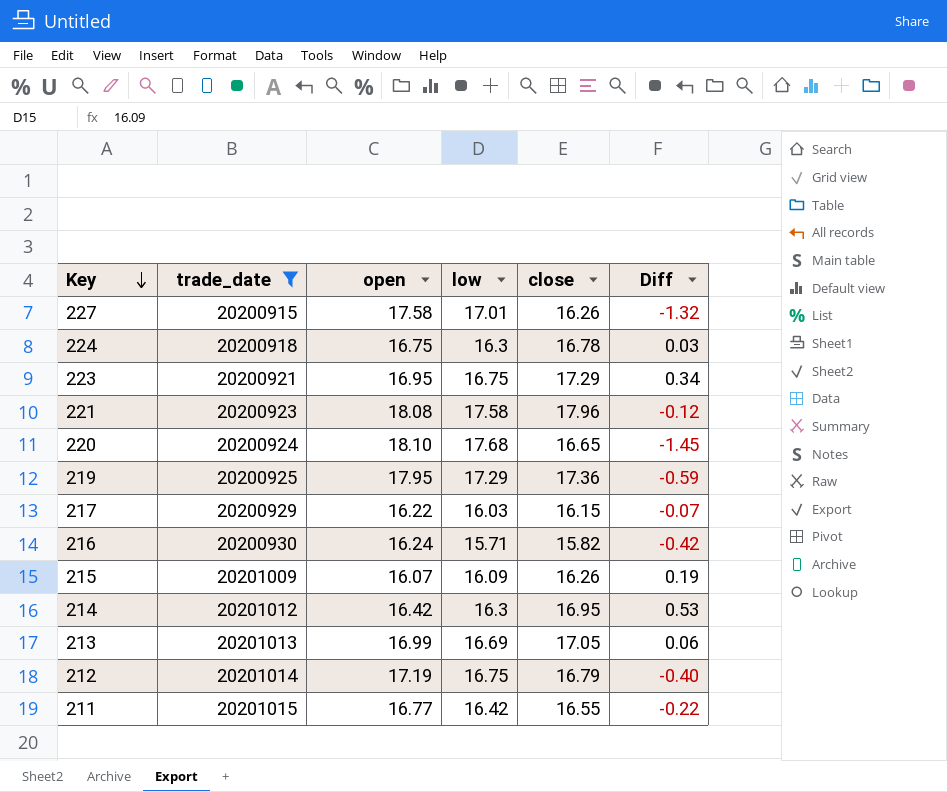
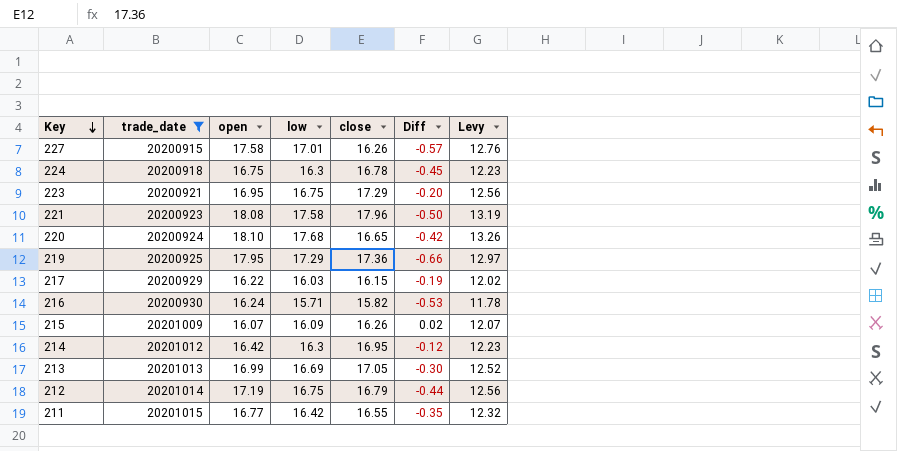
column Diff | formula: [close] - [open] -> [low] - [open]
column Levy | formula: none -> [low] * 0.75

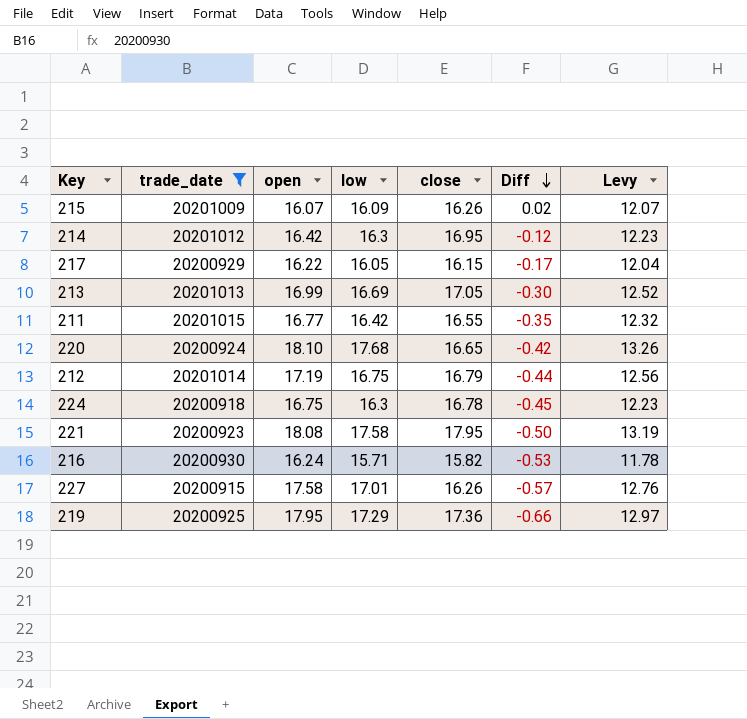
row order: Key descending -> Diff descending
row 223: 20200921 | 16.95 | 16.75 | 17.29 | -0.20 | 12.56 -> none
217 | low: 16.03 -> 16.05
217 | Diff: -0.19 -> -0.17
217 | Levy: 12.02 -> 12.04
221 | close: 17.96 -> 17.95

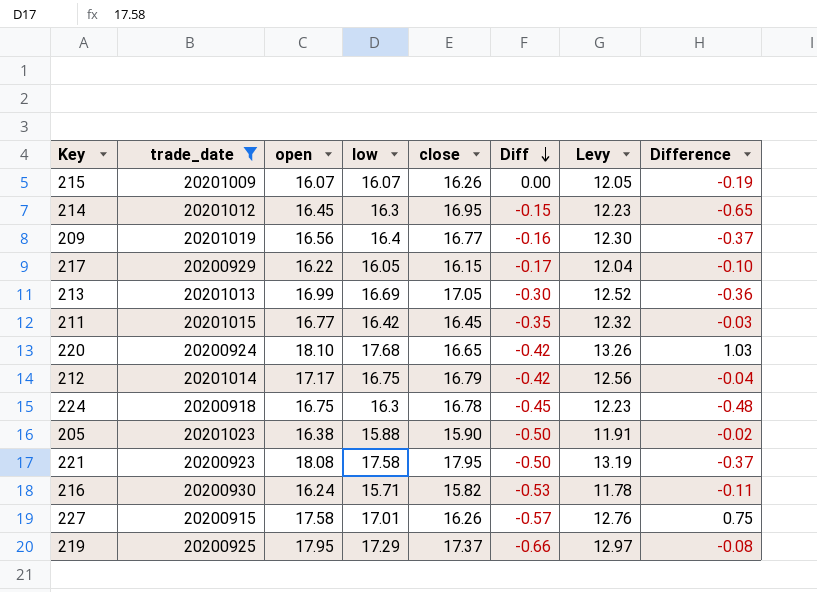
column Difference | formula: none -> [low] - [close]
215 | low: 16.09 -> 16.07
215 | Diff: 0.02 -> 0.00
215 | Levy: 12.07 -> 12.05
214 | open: 16.42 -> 16.45
214 | Diff: -0.12 -> -0.15
row 209: none -> 20201019 | 16.56 | 16.4 | 16.77 | -0.16 | 12.30 | -0.37
211 | close: 16.55 -> 16.45
212 | open: 17.19 -> 17.17
212 | Diff: -0.44 -> -0.42
row 205: none -> 20201023 | 16.38 | 15.88 | 15.90 | -0.50 | 11.91 | -0.02
219 | close: 17.36 -> 17.37

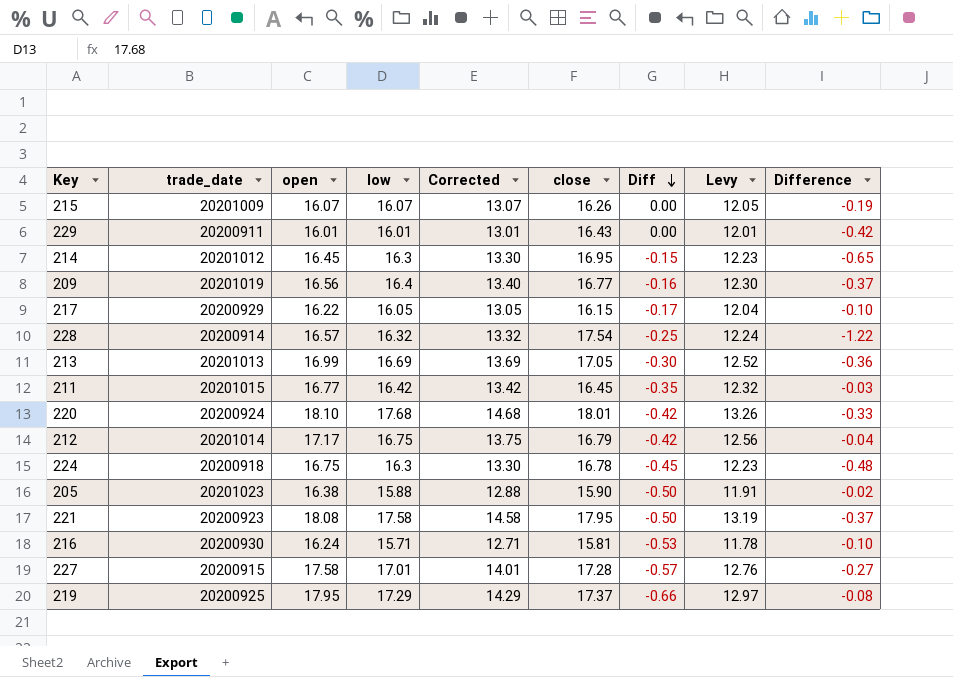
filter: trade_date >= 20200915 -> none
column Corrected | formula: none -> [low] - 3
220 | close: 16.65 -> 18.01
220 | Difference: 1.03 -> -0.33
216 | close: 15.82 -> 15.81
216 | Difference: -0.11 -> -0.10
227 | close: 16.26 -> 17.28
227 | Difference: 0.75 -> -0.27

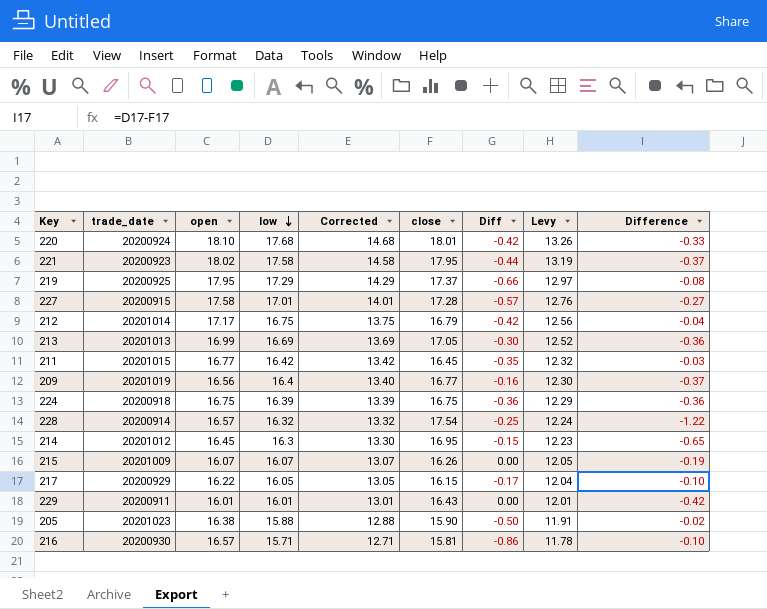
row order: Diff descending -> low descending
221 | open: 18.08 -> 18.02
221 | Diff: -0.50 -> -0.44
224 | low: 16.3 -> 16.39
224 | Corrected: 13.30 -> 13.39
224 | close: 16.78 -> 16.75
224 | Diff: -0.45 -> -0.36
224 | Levy: 12.23 -> 12.29
224 | Difference: -0.48 -> -0.36
216 | open: 16.24 -> 16.57
216 | Diff: -0.53 -> -0.86

